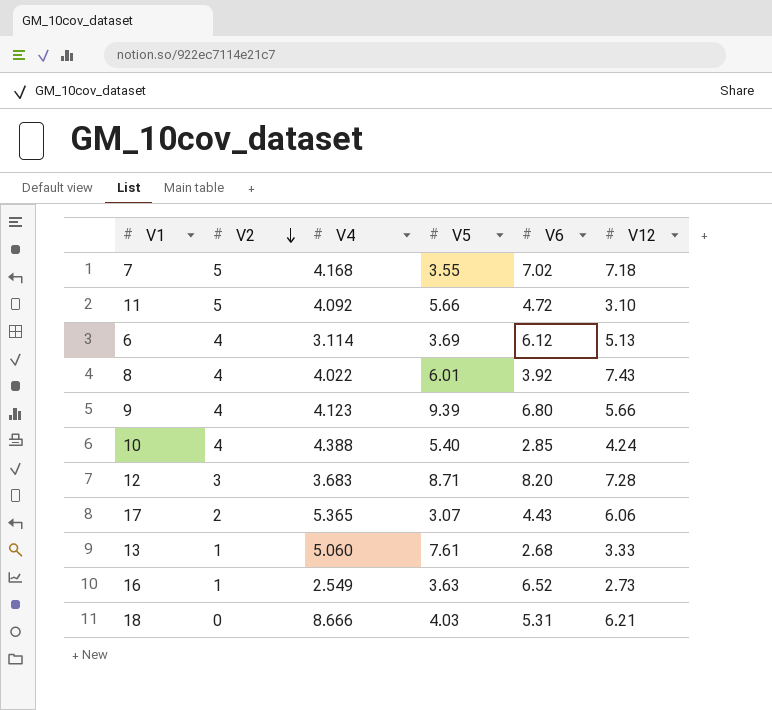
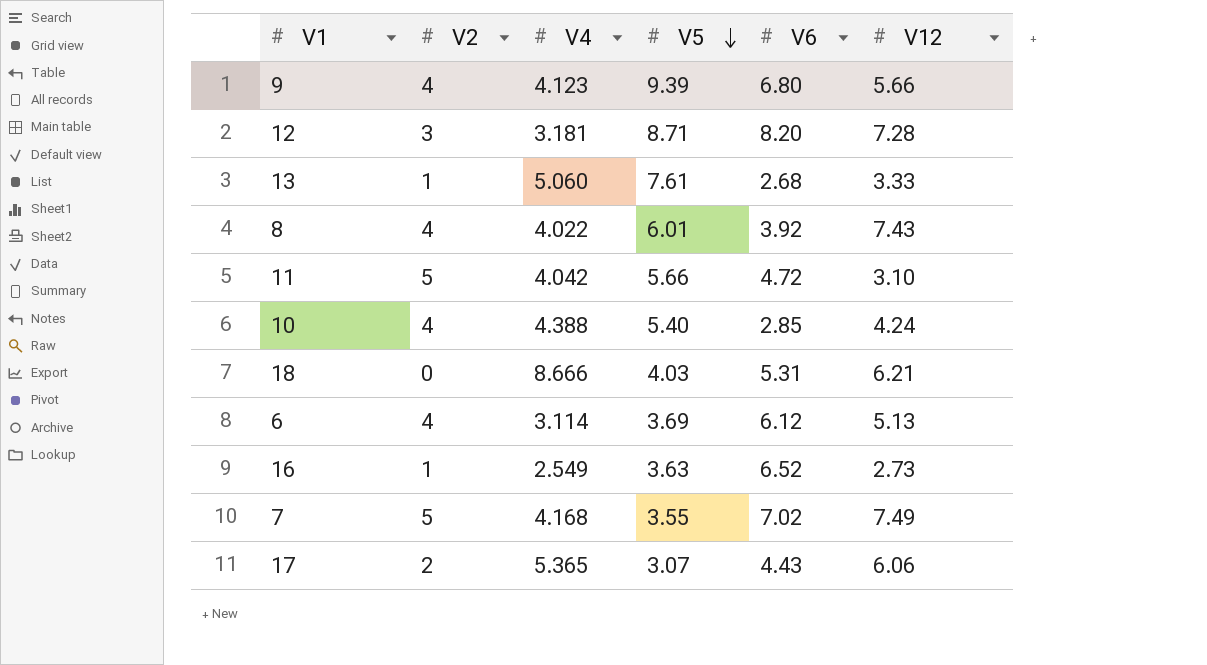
row order: V2 descending -> V5 descending
12 | V4: 3.683 -> 3.181
11 | V4: 4.092 -> 4.042
7 | V12: 7.18 -> 7.49

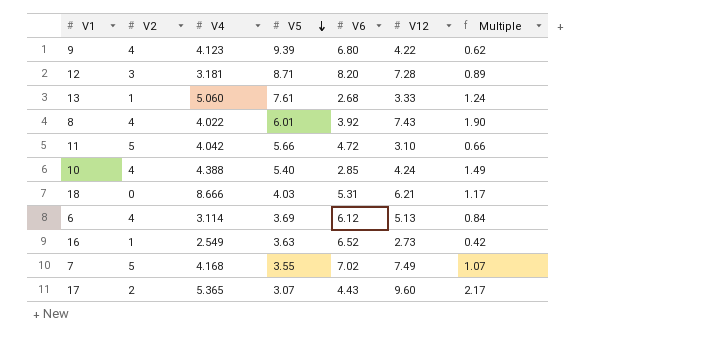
column Multiple | formula: none -> [V12] / [V6]
9 | V12: 5.66 -> 4.22
17 | V12: 6.06 -> 9.60

